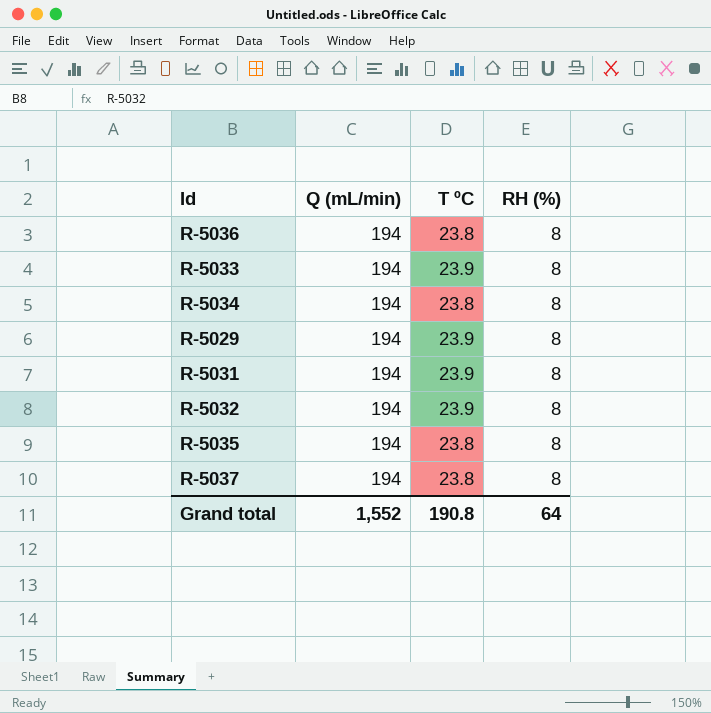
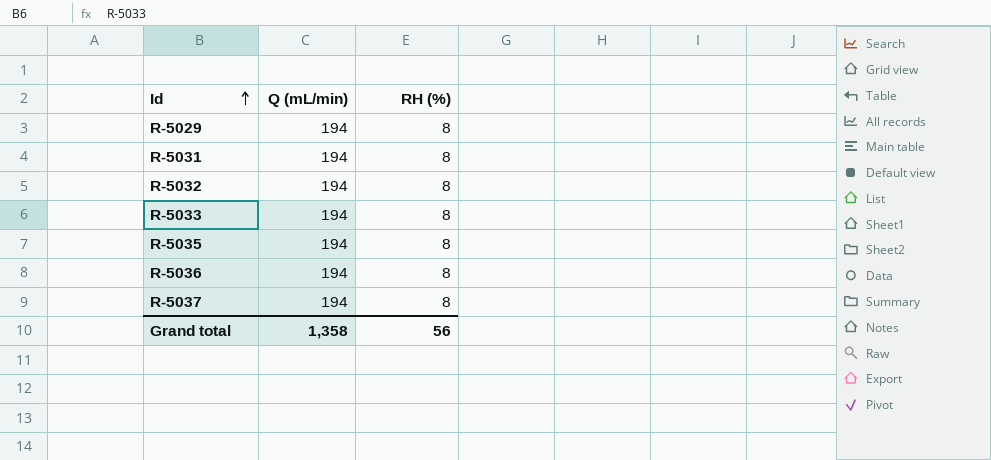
row order: none -> Id ascending
column T ºC | position: 3 -> none
row R-5034: 194 | 23.8 | 8 -> none
Grand total | Q (mL/min): 1,552 -> 1,358
Grand total | RH (%): 64 -> 56

